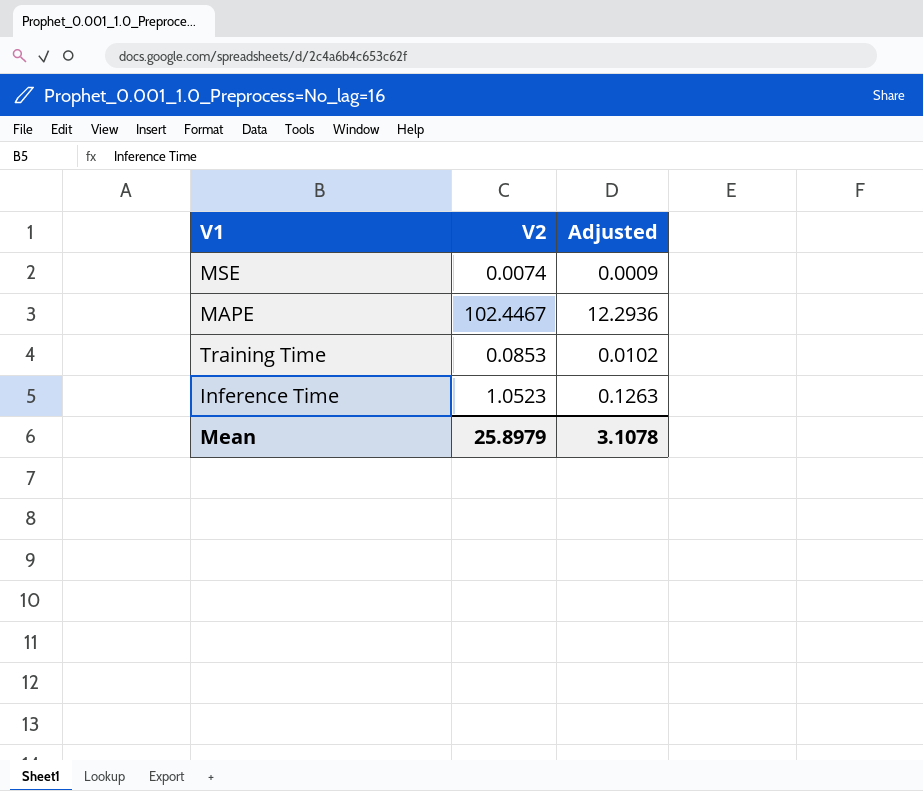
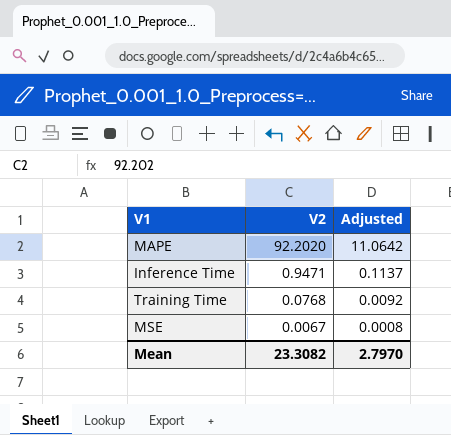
row order: none -> V2 descending
MAPE | V2: 102.4467 -> 92.2020
MAPE | Adjusted: 12.2936 -> 11.0642
Inference Time | V2: 1.0523 -> 0.9471
Inference Time | Adjusted: 0.1263 -> 0.1137
Training Time | V2: 0.0853 -> 0.0768
Training Time | Adjusted: 0.0102 -> 0.0092
MSE | V2: 0.0074 -> 0.0067
MSE | Adjusted: 0.0009 -> 0.0008
Mean | V2: 25.8979 -> 23.3082
Mean | Adjusted: 3.1078 -> 2.7970

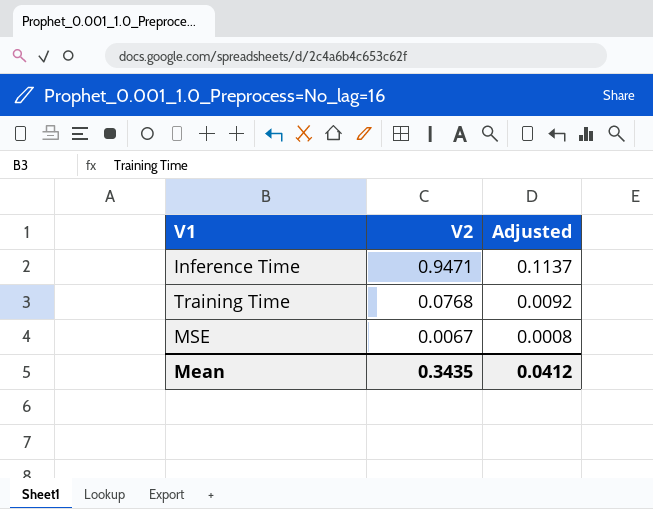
row MAPE: 92.2020 | 11.0642 -> none
Mean | V2: 23.3082 -> 0.3435
Mean | Adjusted: 2.7970 -> 0.0412

